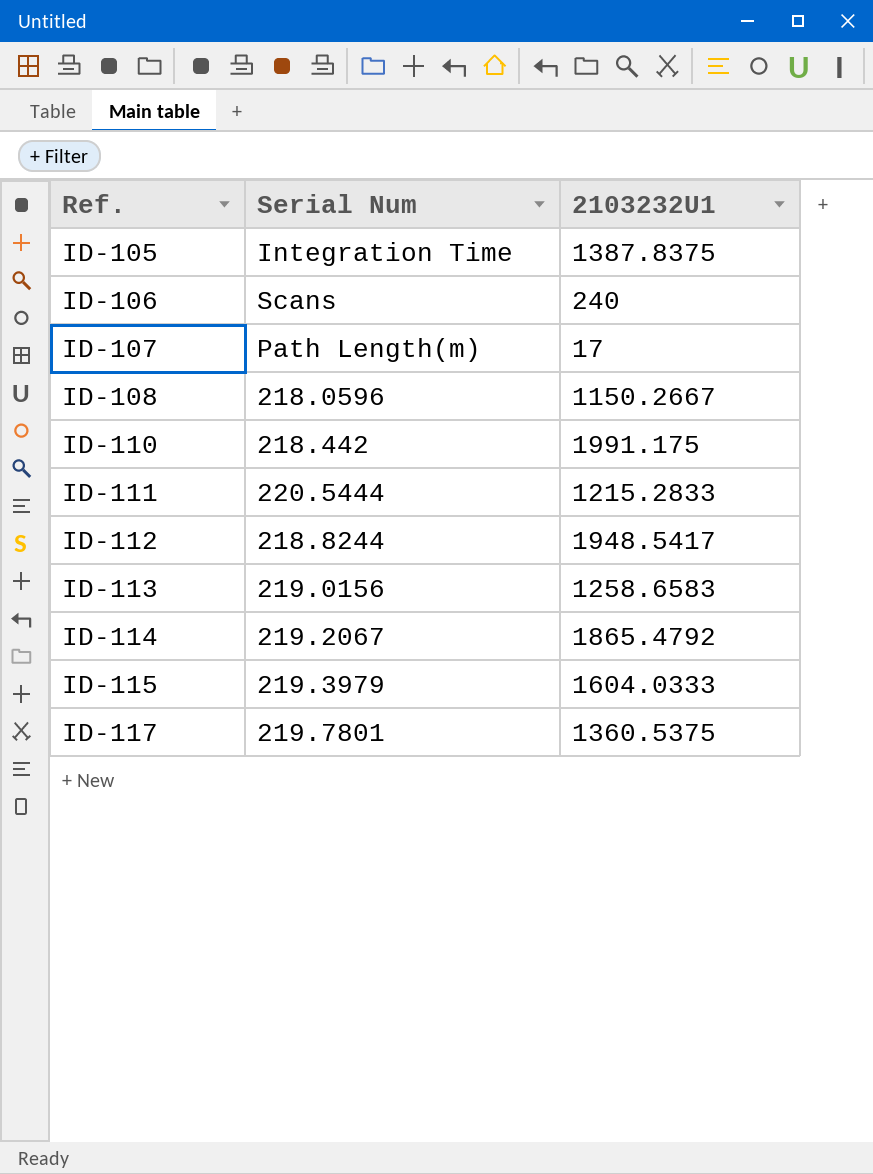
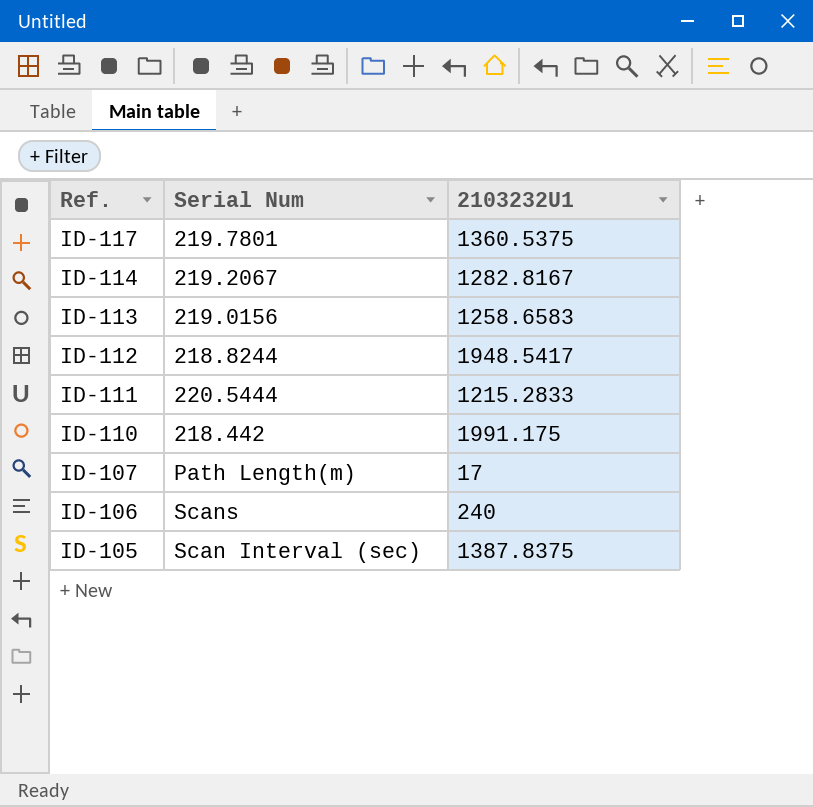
row order: Ref. ascending -> Ref. descending
row ID-108: 218.0596 | 1150.2667 -> none
row ID-115: 219.3979 | 1604.0333 -> none
ID-114 | 2103232U1: 1865.4792 -> 1282.8167
ID-105 | Serial Num: Integration Time -> Scan Interval (sec)

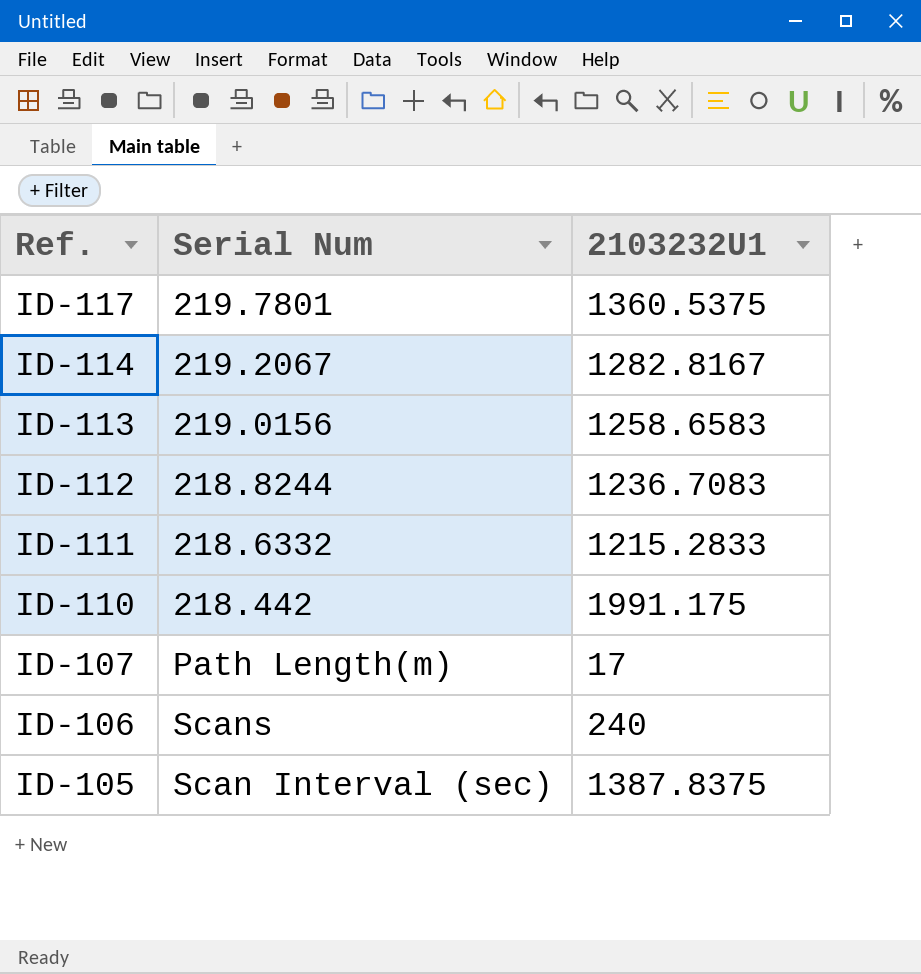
ID-112 | 2103232U1: 1948.5417 -> 1236.7083
ID-111 | Serial Num: 220.5444 -> 218.6332

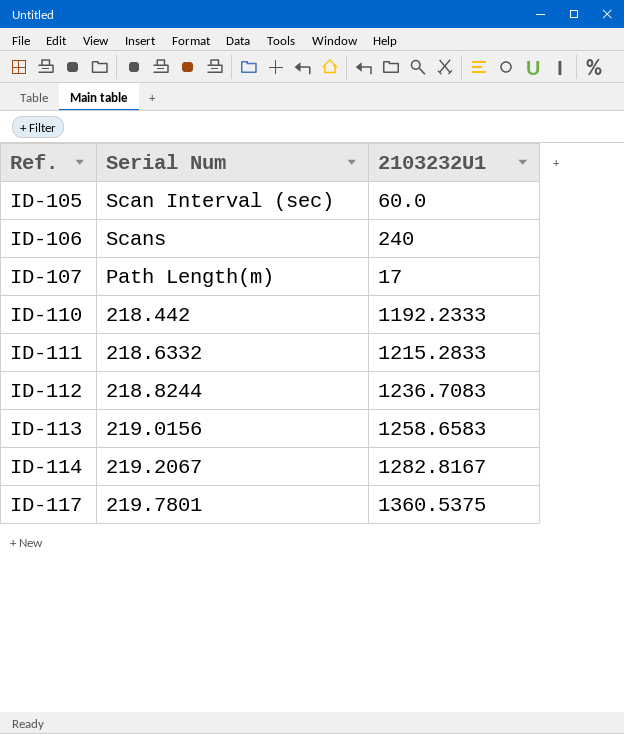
row order: Ref. descending -> Ref. ascending
ID-105 | 2103232U1: 1387.8375 -> 60.0
ID-110 | 2103232U1: 1991.175 -> 1192.2333

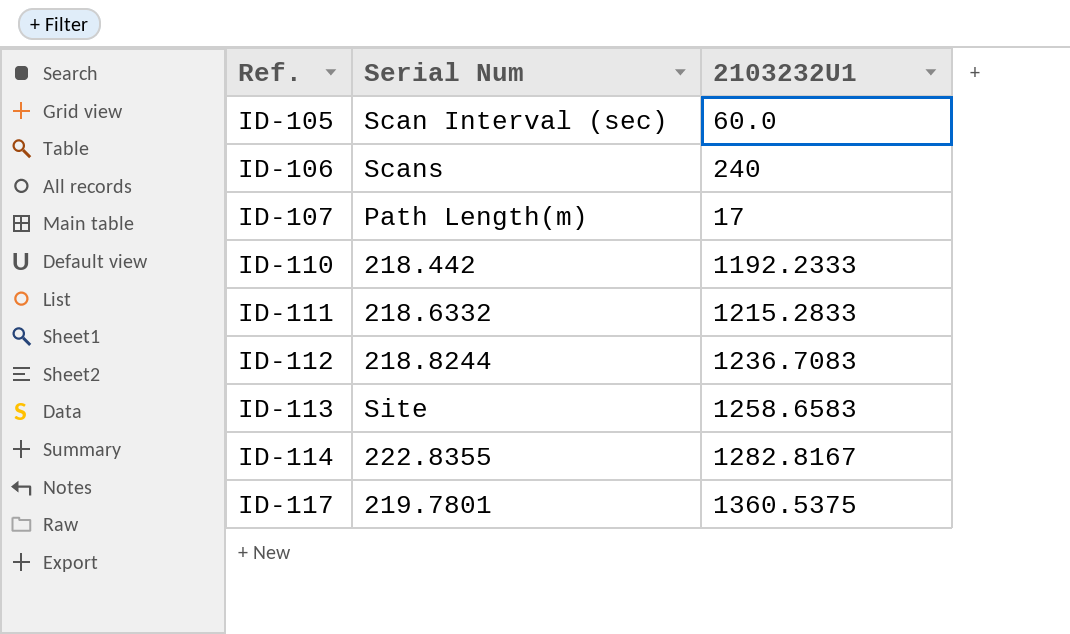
ID-113 | Serial Num: 219.0156 -> Site
ID-114 | Serial Num: 219.2067 -> 222.8355

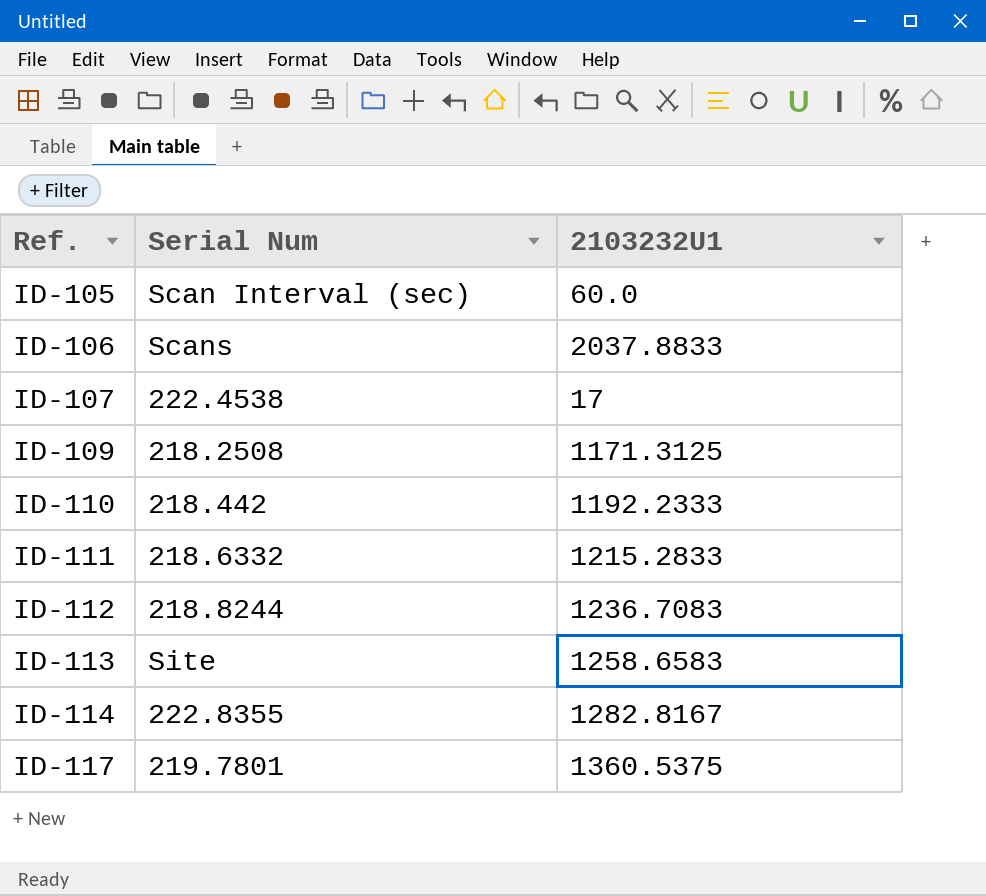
ID-106 | 2103232U1: 240 -> 2037.8833
ID-107 | Serial Num: Path Length(m) -> 222.4538
row ID-109: none -> 218.2508 | 1171.3125

